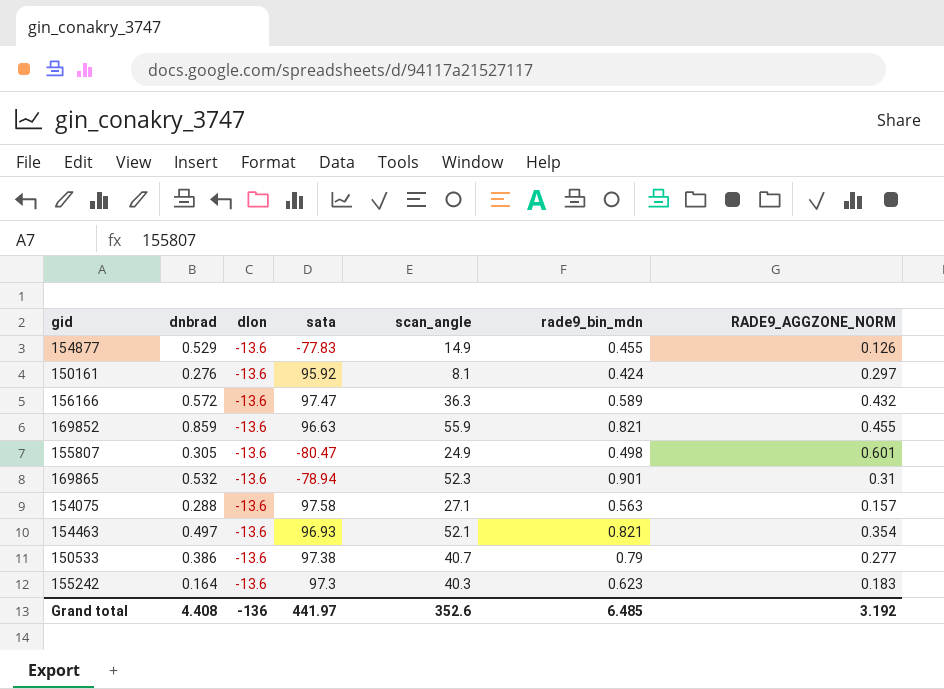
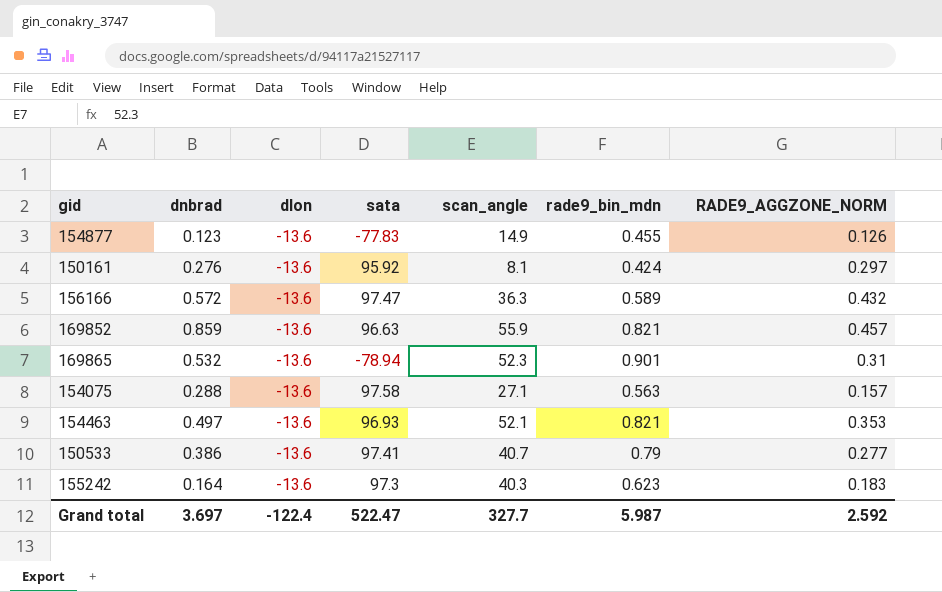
row 155807: 0.305 | -13.6 | -80.47 | 24.9 | 0.498 | 0.601 -> none
154877 | dnbrad: 0.529 -> 0.123
169852 | RADE9_AGGZONE_NORM: 0.455 -> 0.457
154463 | RADE9_AGGZONE_NORM: 0.354 -> 0.353
150533 | sata: 97.38 -> 97.41
Grand total | dnbrad: 4.408 -> 3.697
Grand total | dlon: -136 -> -122.4
Grand total | sata: 441.97 -> 522.47
Grand total | scan_angle: 352.6 -> 327.7
Grand total | rade9_bin_mdn: 6.485 -> 5.987
Grand total | RADE9_AGGZONE_NORM: 3.192 -> 2.592

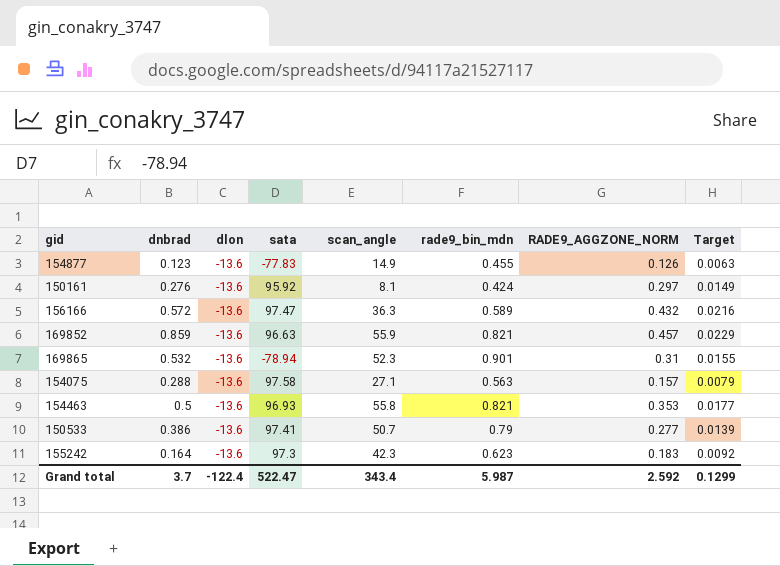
column Target | formula: none -> [RADE9_AGGZONE_NORM] * 0.05
154463 | dnbrad: 0.497 -> 0.5
154463 | scan_angle: 52.1 -> 55.8
150533 | scan_angle: 40.7 -> 50.7
155242 | scan_angle: 40.3 -> 42.3
Grand total | dnbrad: 3.697 -> 3.7
Grand total | scan_angle: 327.7 -> 343.4

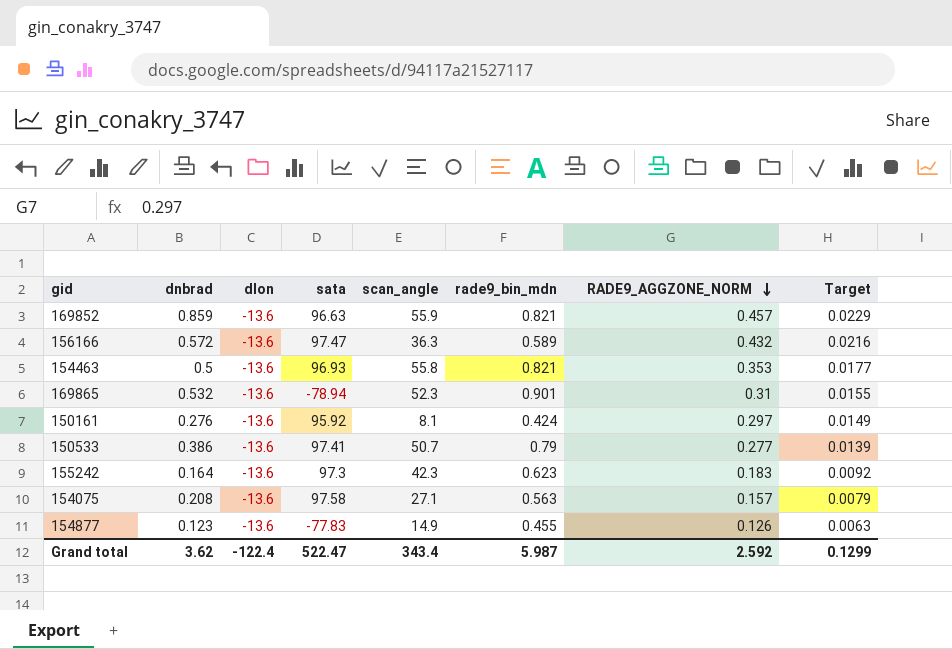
row order: none -> RADE9_AGGZONE_NORM descending
154075 | dnbrad: 0.288 -> 0.208
Grand total | dnbrad: 3.7 -> 3.62

